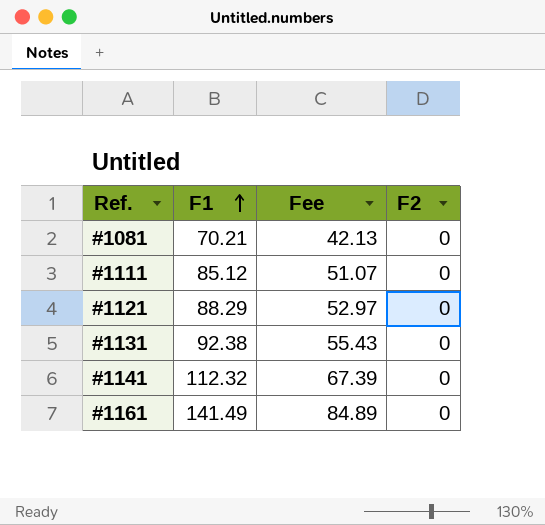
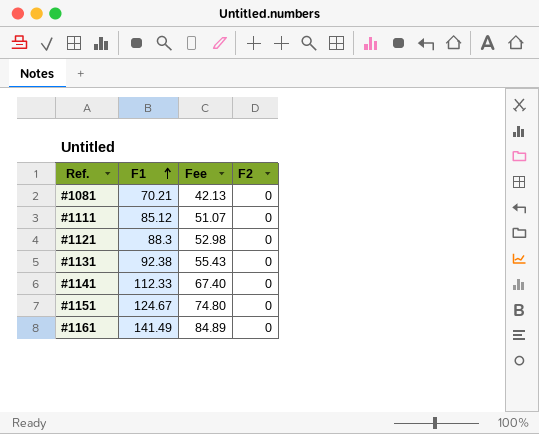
#1121 | F1: 88.29 -> 88.3
#1121 | Fee: 52.97 -> 52.98
#1141 | F1: 112.32 -> 112.33
#1141 | Fee: 67.39 -> 67.40
row #1151: none -> 124.67 | 74.80 | 0

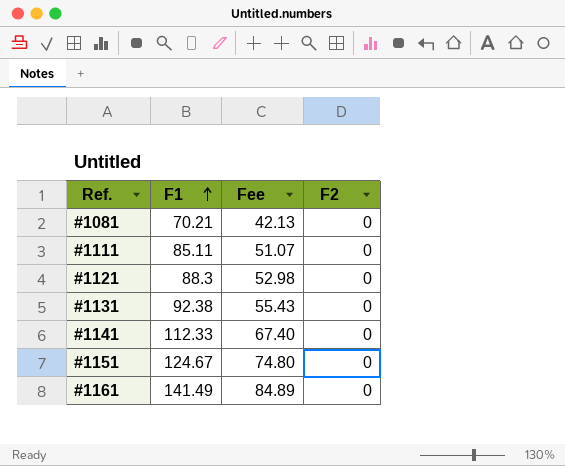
#1111 | F1: 85.12 -> 85.11

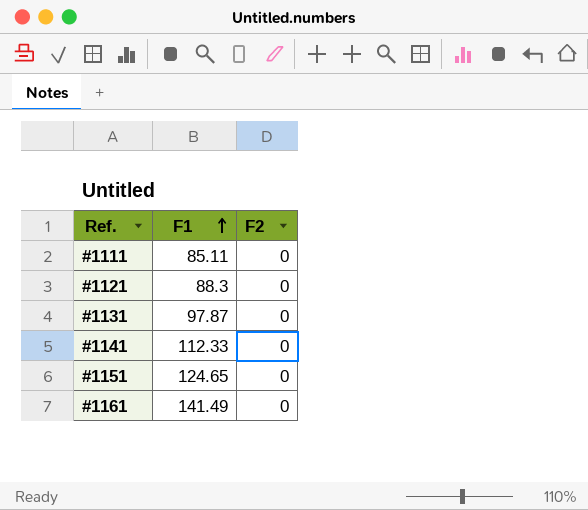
column Fee | formula: [F1] * 0.6 -> none
row #1081: 70.21 | 42.13 | 0 -> none
#1131 | F1: 92.38 -> 97.87
#1151 | F1: 124.67 -> 124.65

